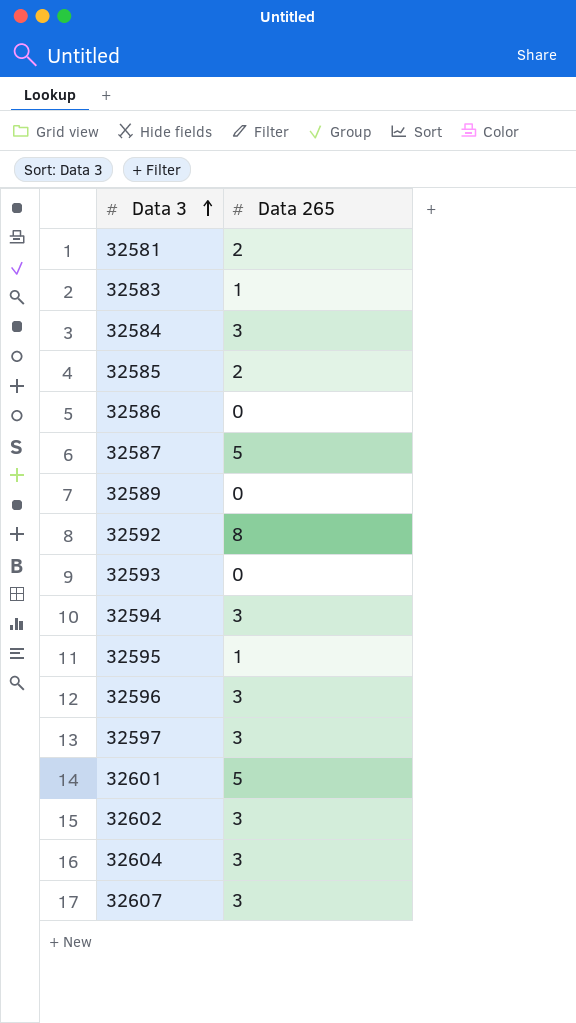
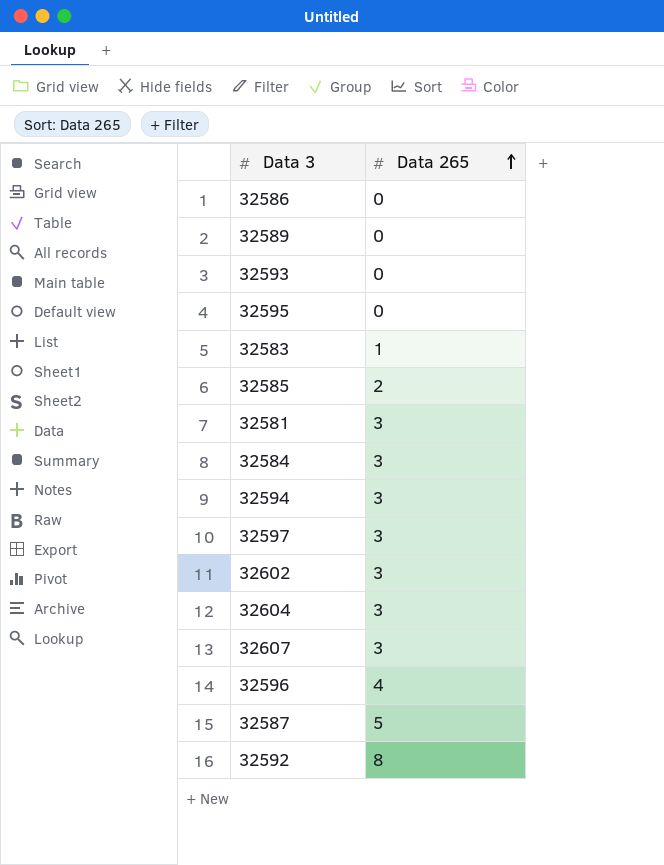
row order: Data 3 ascending -> Data 265 ascending
row 32601: 5 -> none
32595 | Data 265: 1 -> 0
32581 | Data 265: 2 -> 3
32596 | Data 265: 3 -> 4

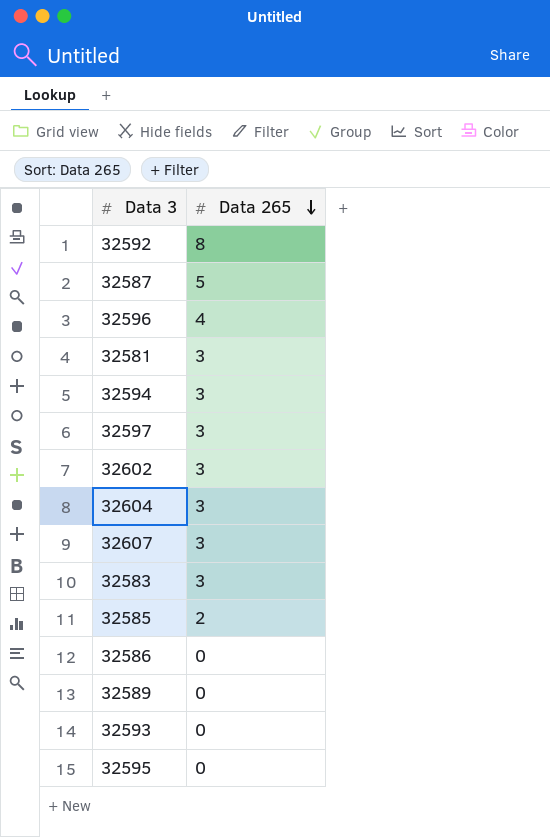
row order: Data 265 ascending -> Data 265 descending
row 32584: 3 -> none
32583 | Data 265: 1 -> 3

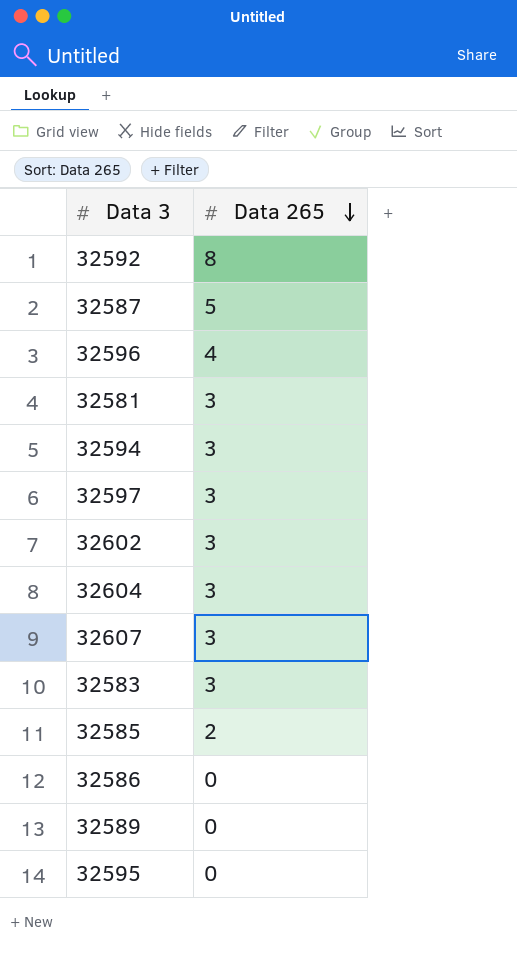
row 32593: 0 -> none

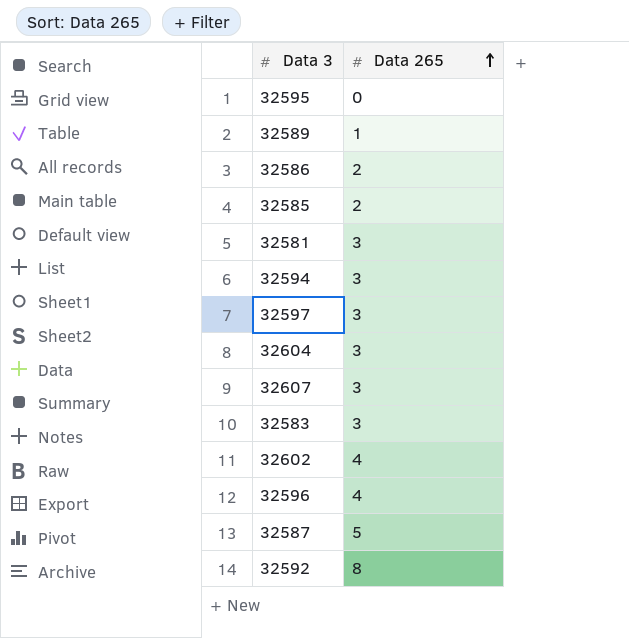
row order: Data 265 descending -> Data 265 ascending
32589 | Data 265: 0 -> 1
32586 | Data 265: 0 -> 2
32602 | Data 265: 3 -> 4

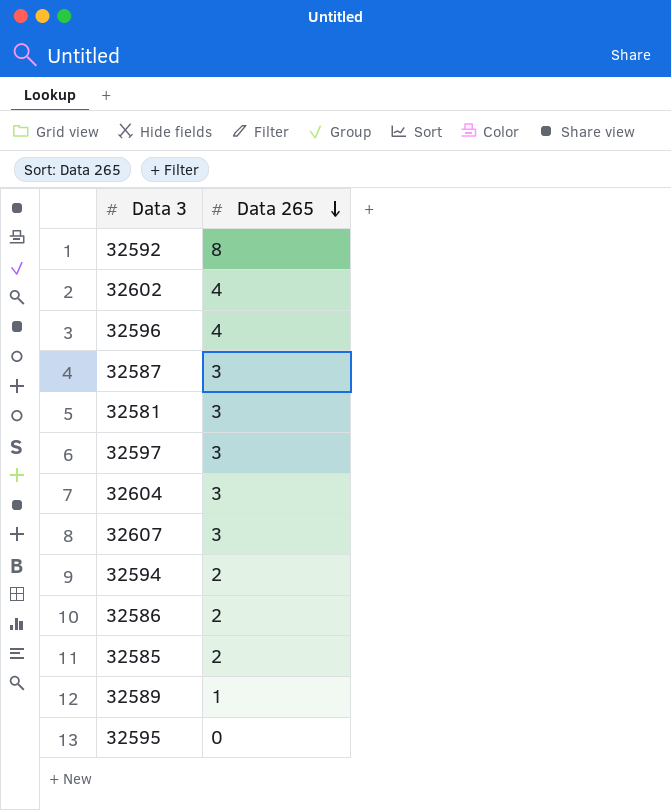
row order: Data 265 ascending -> Data 265 descending
row 32583: 3 -> none
32587 | Data 265: 5 -> 3
32594 | Data 265: 3 -> 2

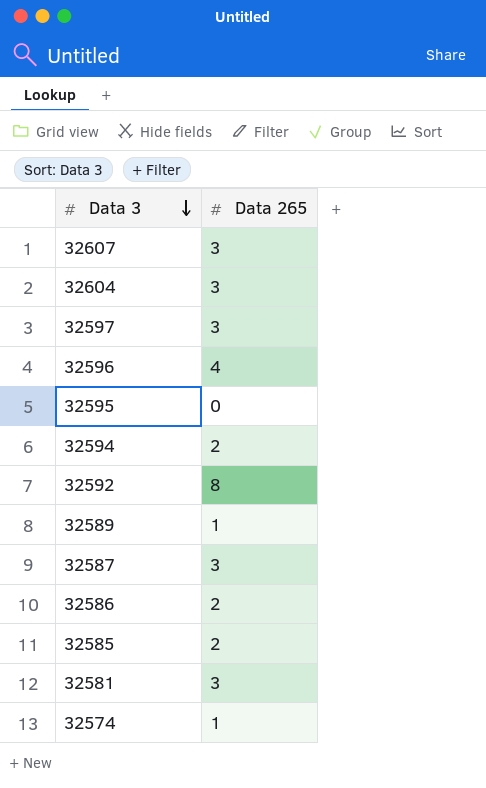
row order: Data 265 descending -> Data 3 descending
row 32602: 4 -> none
row 32574: none -> 1

